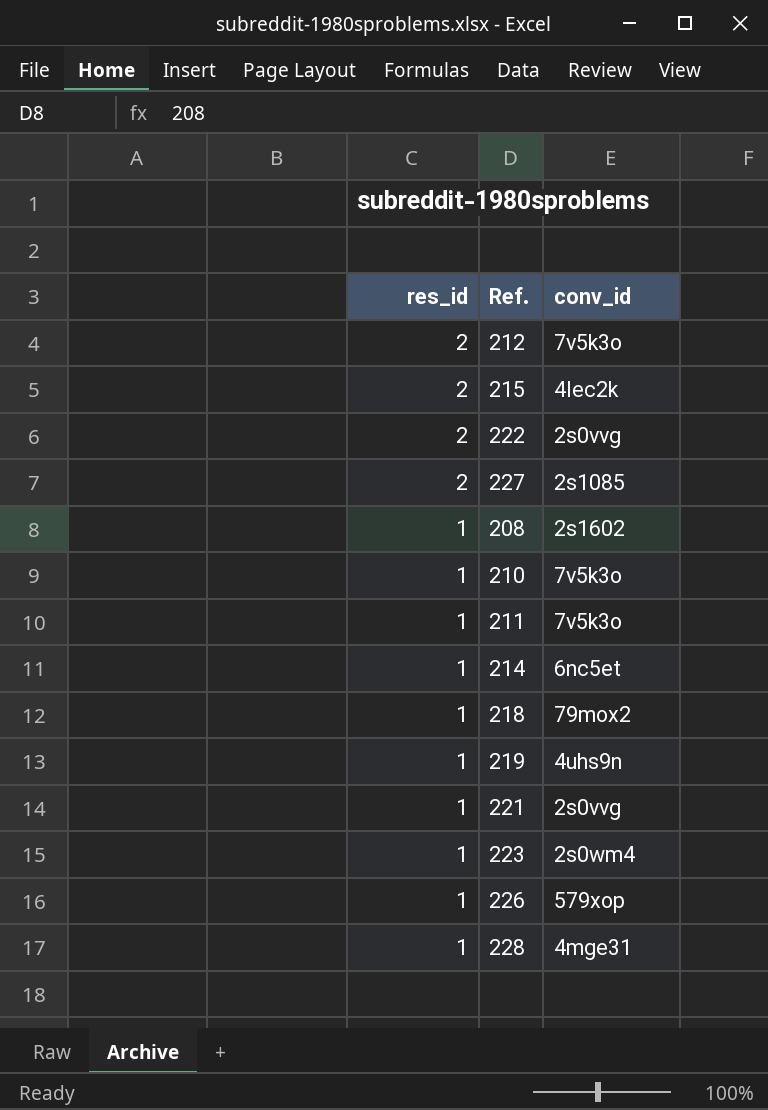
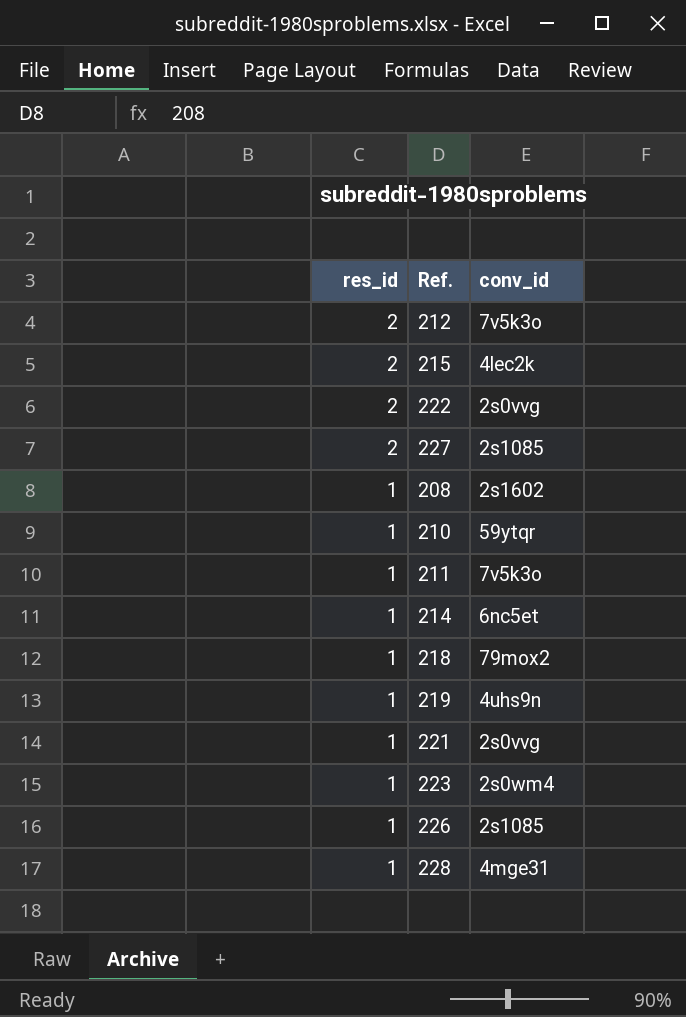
210 | conv_id: 7v5k3o -> 59ytqr
226 | conv_id: 579xop -> 2s1085

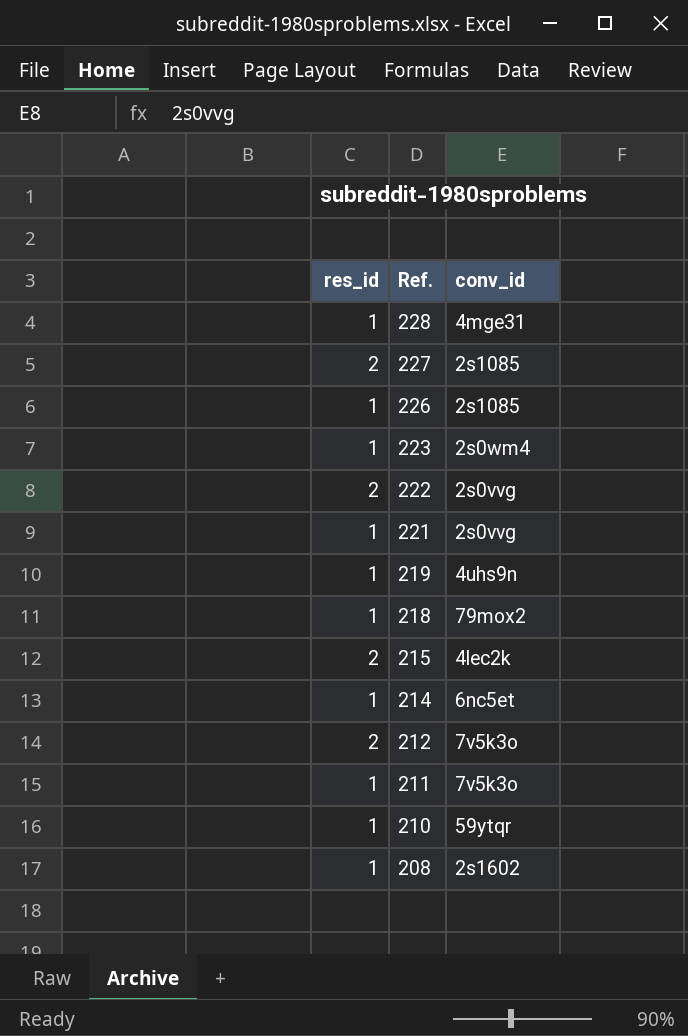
row order: res_id descending -> Ref. descending

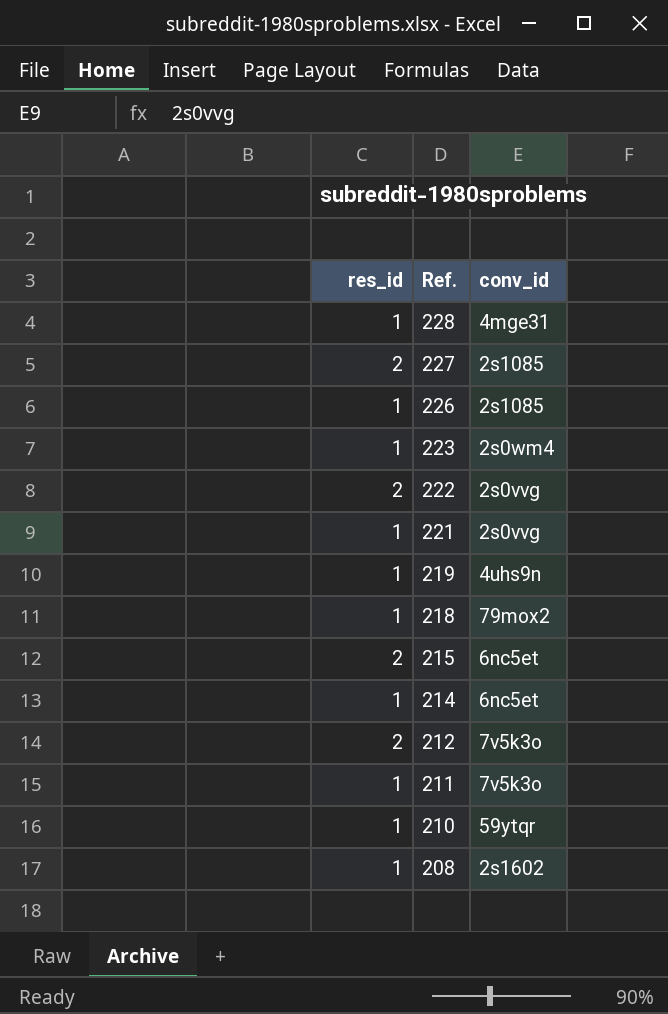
215 | conv_id: 4lec2k -> 6nc5et

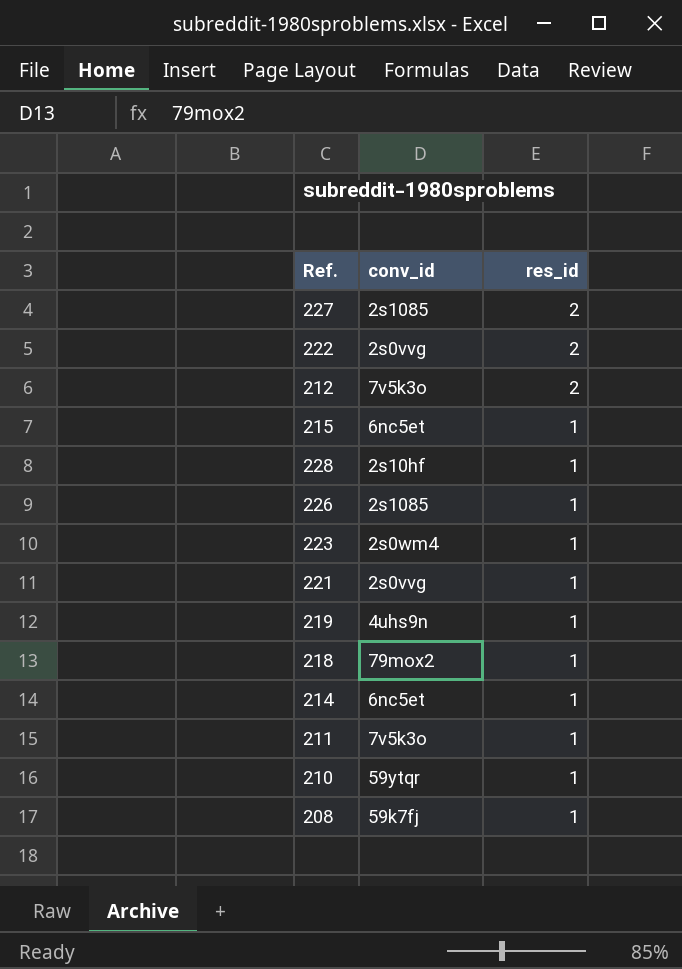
row order: Ref. descending -> res_id descending
column res_id | position: 1 -> 3
215 | res_id: 2 -> 1
228 | conv_id: 4mge31 -> 2s10hf
208 | conv_id: 2s1602 -> 59k7fj

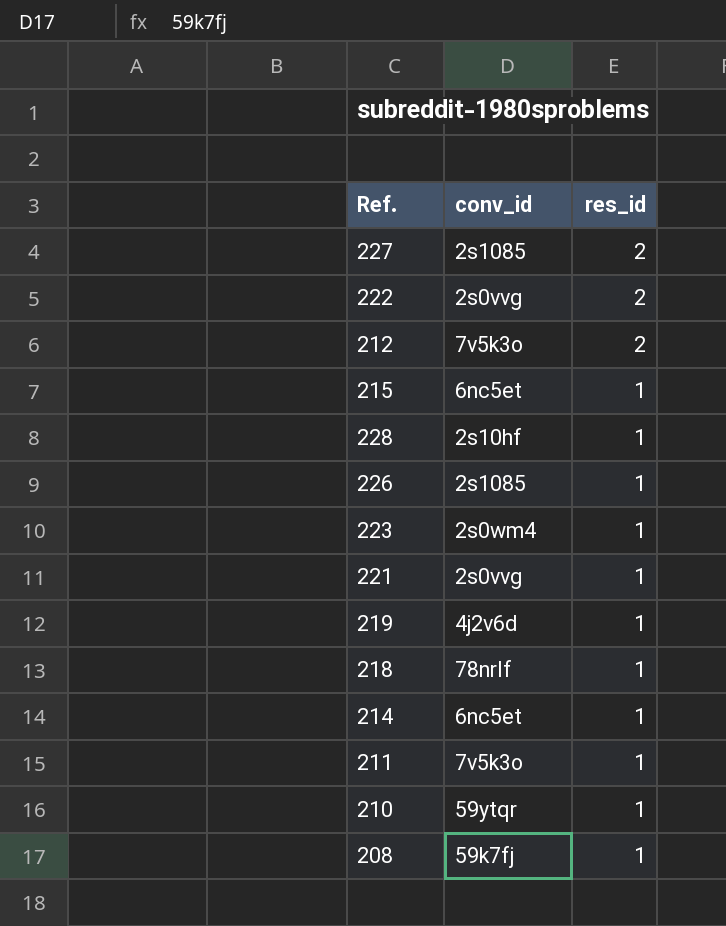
219 | conv_id: 4uhs9n -> 4j2v6d
218 | conv_id: 79mox2 -> 78nrlf

